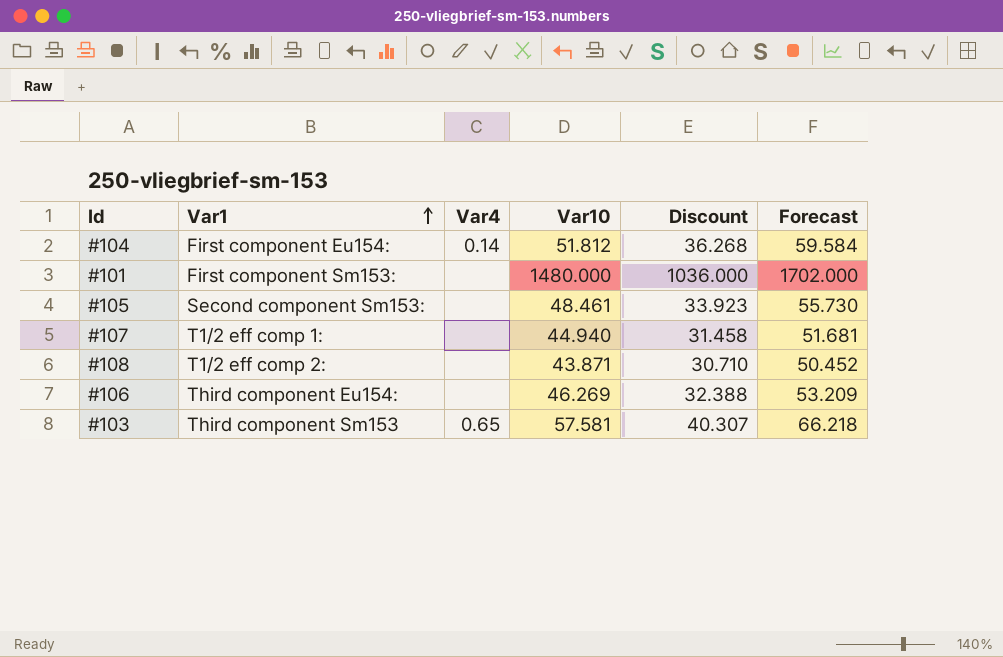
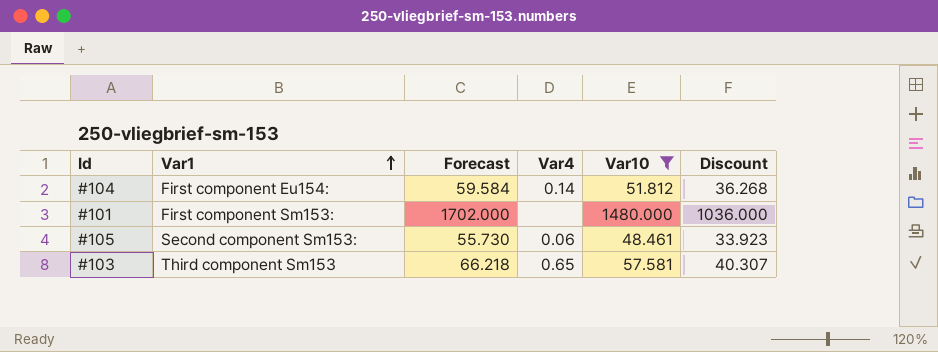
filter: none -> Var10 >= 48.461
column Forecast | position: 6 -> 3
#105 | Var4: none -> 0.06

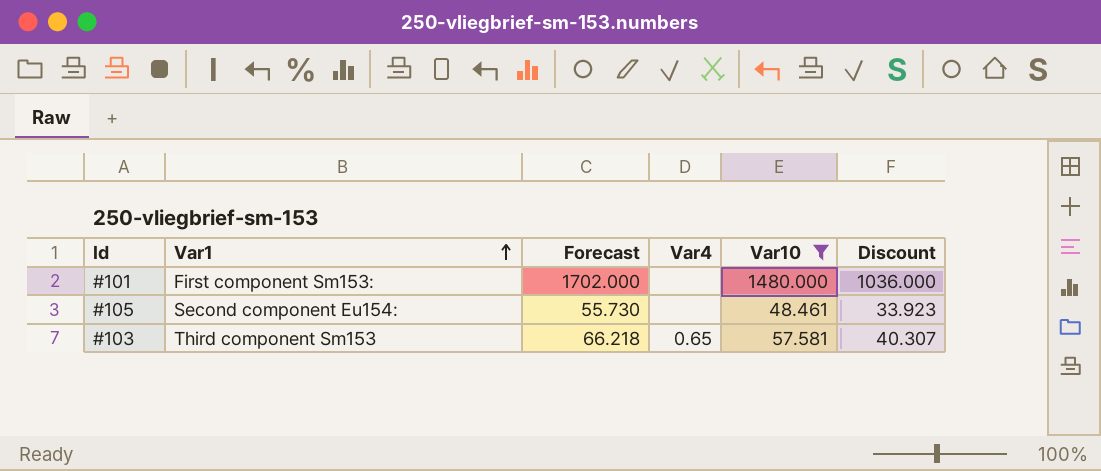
row #104: First component Eu154: | 59.584 | 0.14 | 51.812 | 36.268 -> none
#105 | Var1: Second component Sm153: -> Second component Eu154:
#105 | Var4: 0.06 -> none

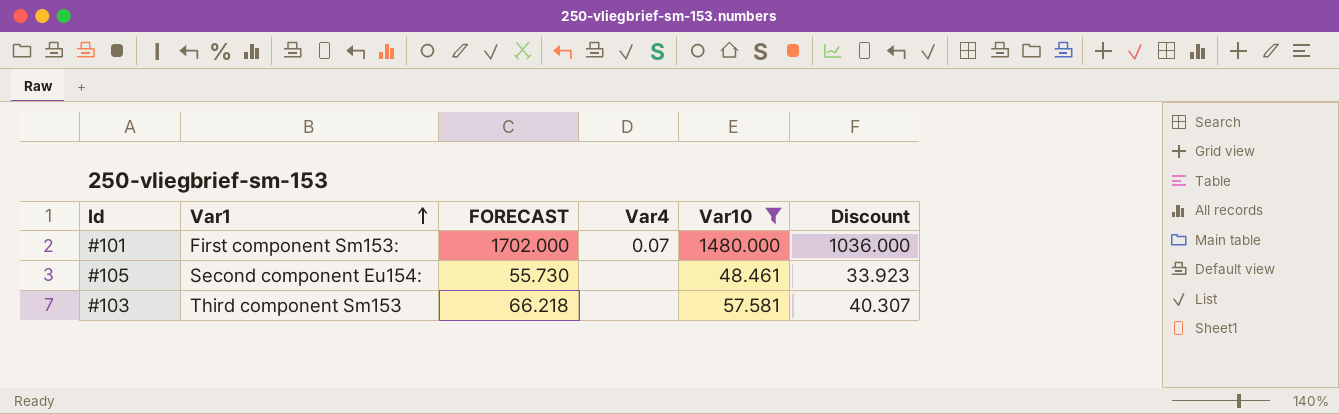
column name: Forecast -> FORECAST
#101 | Var4: none -> 0.07
#103 | Var4: 0.65 -> none

